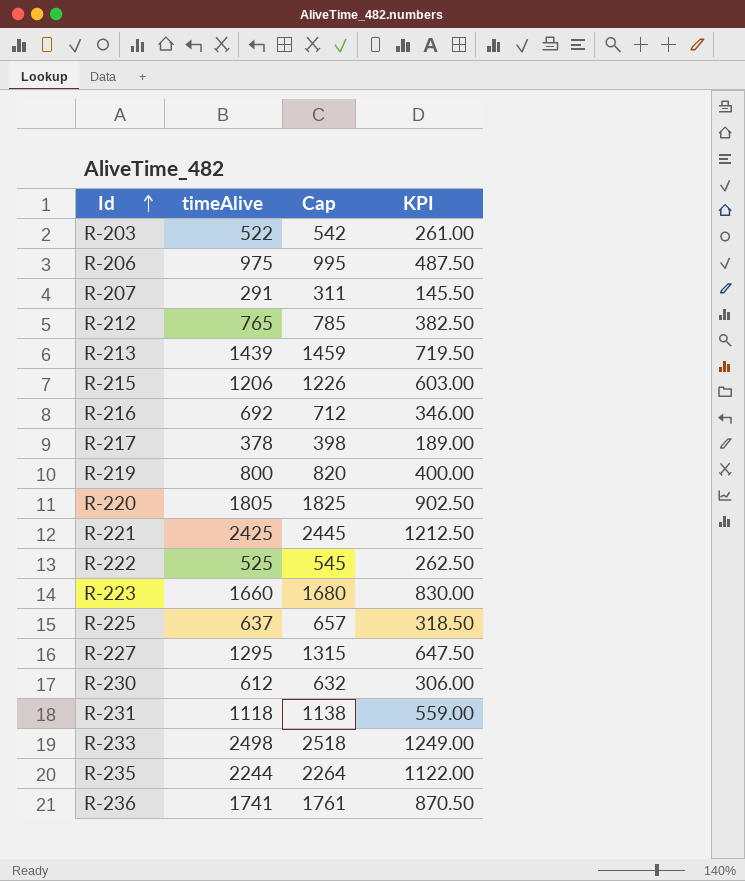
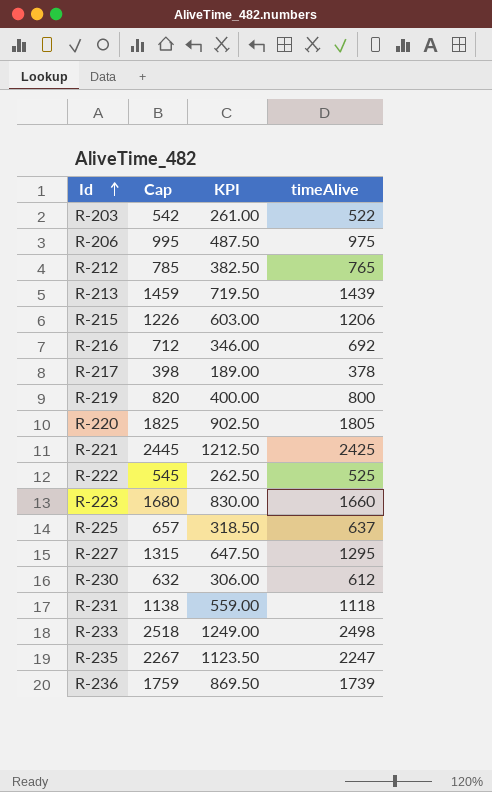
column timeAlive | position: 2 -> 4
row R-207: 291 | 311 | 145.50 -> none
R-235 | Cap: 2264 -> 2267
R-235 | KPI: 1122.00 -> 1123.50
R-235 | timeAlive: 2244 -> 2247
R-236 | Cap: 1761 -> 1759
R-236 | KPI: 870.50 -> 869.50
R-236 | timeAlive: 1741 -> 1739

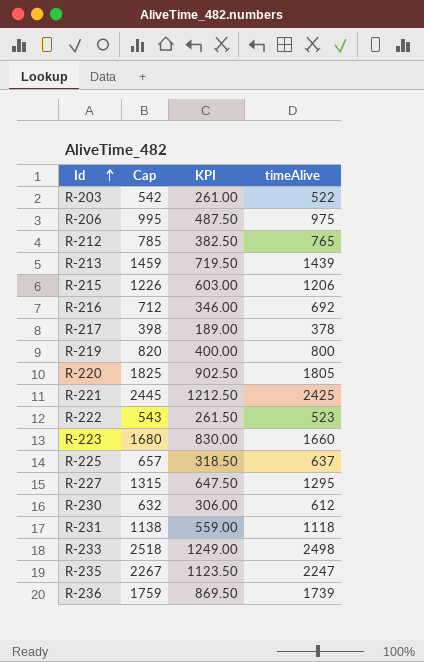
R-222 | Cap: 545 -> 543
R-222 | KPI: 262.50 -> 261.50
R-222 | timeAlive: 525 -> 523

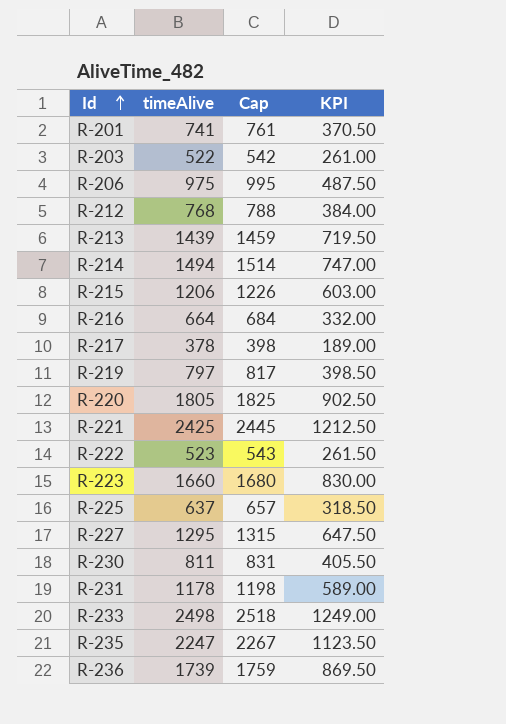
column timeAlive | position: 4 -> 2
row R-201: none -> 741 | 761 | 370.50
R-212 | timeAlive: 765 -> 768
R-212 | Cap: 785 -> 788
R-212 | KPI: 382.50 -> 384.00
row R-214: none -> 1494 | 1514 | 747.00
R-216 | timeAlive: 692 -> 664
R-216 | Cap: 712 -> 684
R-216 | KPI: 346.00 -> 332.00
R-219 | timeAlive: 800 -> 797
R-219 | Cap: 820 -> 817
R-219 | KPI: 400.00 -> 398.50
R-230 | timeAlive: 612 -> 811
R-230 | Cap: 632 -> 831
R-230 | KPI: 306.00 -> 405.50
R-231 | timeAlive: 1118 -> 1178
R-231 | Cap: 1138 -> 1198
R-231 | KPI: 559.00 -> 589.00

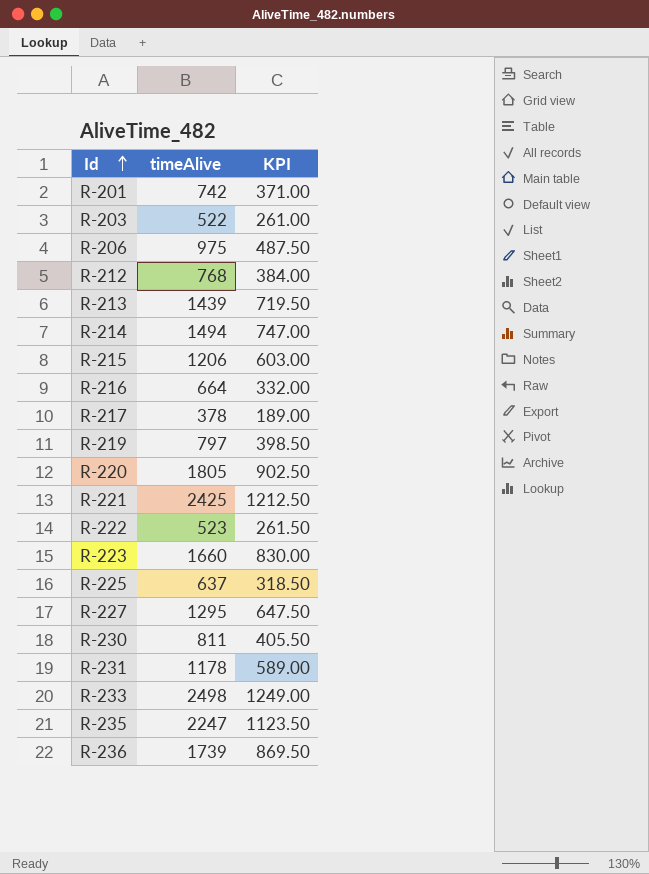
column Cap | formula: [timeAlive] + 20 -> none
R-201 | timeAlive: 741 -> 742
R-201 | KPI: 370.50 -> 371.00

